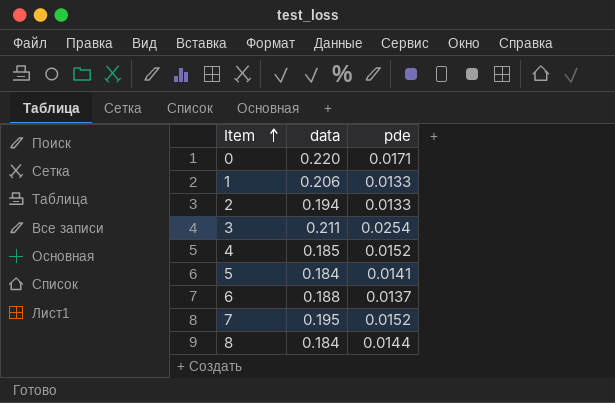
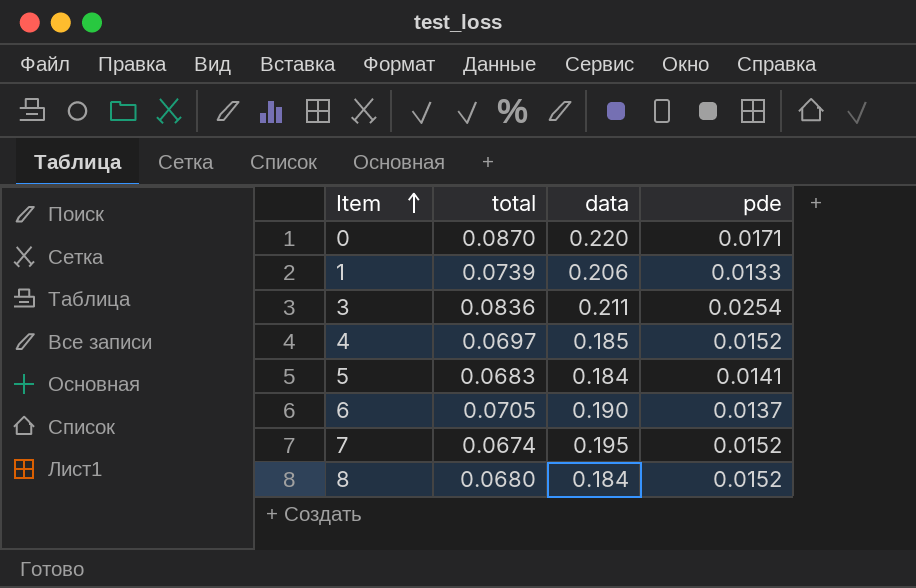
column total | position: none -> 2
row 2: 0.194 | 0.0133 -> none
6 | data: 0.188 -> 0.190
8 | pde: 0.0144 -> 0.0152

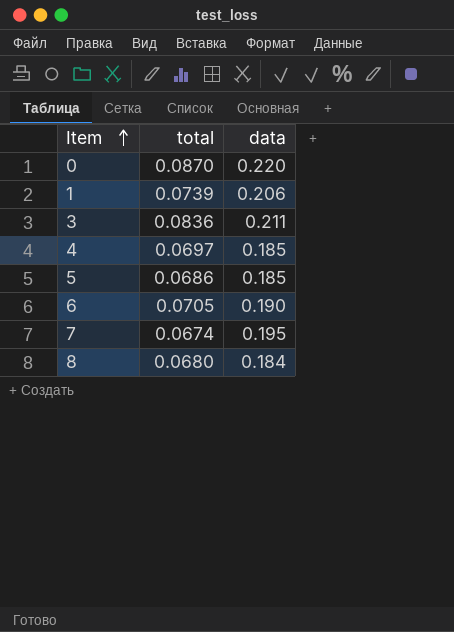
column pde | position: 4 -> none
5 | total: 0.0683 -> 0.0686
5 | data: 0.184 -> 0.185

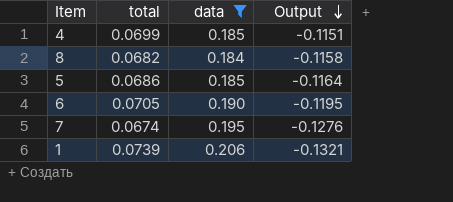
filter: none -> data <= 0.206
row order: Item ascending -> Output descending
column Output | formula: none -> [total] - [data]
4 | total: 0.0697 -> 0.0699
8 | total: 0.0680 -> 0.0682

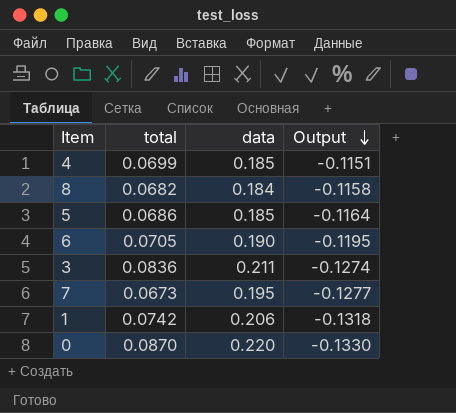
filter: data <= 0.206 -> none
7 | total: 0.0674 -> 0.0673
7 | Output: -0.1276 -> -0.1277
1 | total: 0.0739 -> 0.0742
1 | Output: -0.1321 -> -0.1318

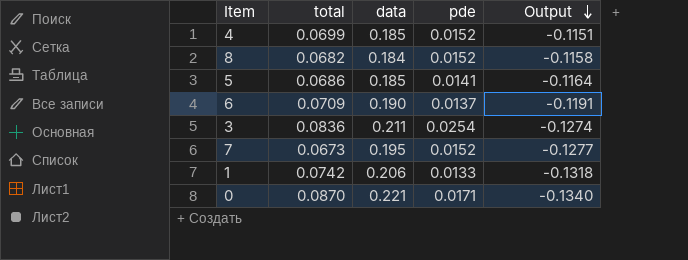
column pde | position: none -> 4
6 | total: 0.0705 -> 0.0709
6 | Output: -0.1195 -> -0.1191
0 | data: 0.220 -> 0.221
0 | Output: -0.1330 -> -0.1340

